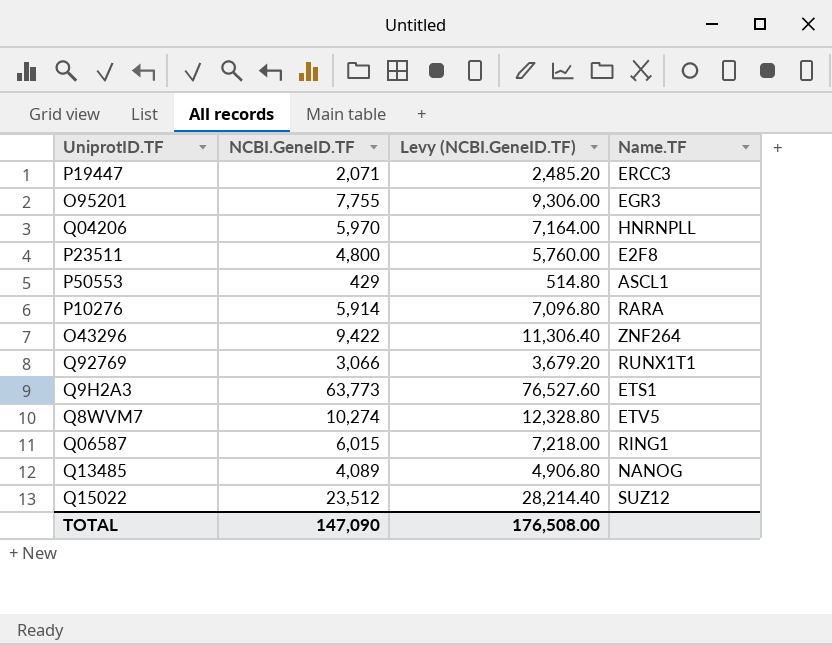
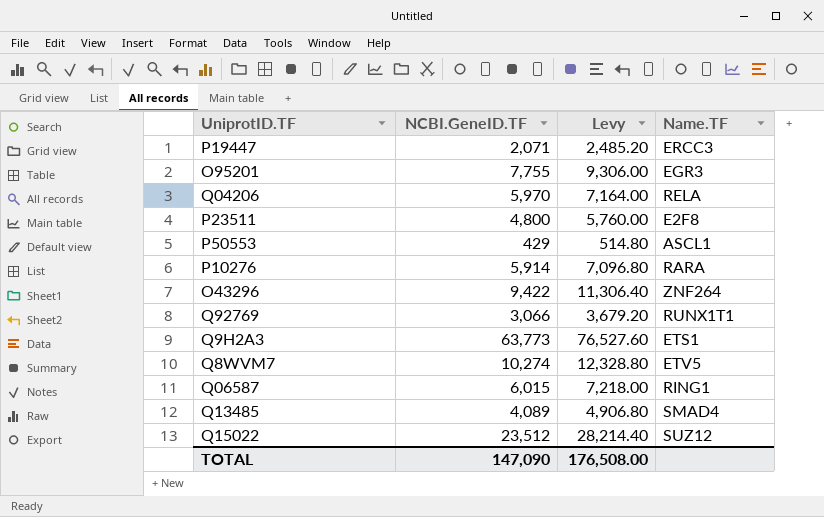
column name: Levy (NCBI.GeneID.TF) -> Levy
Q04206 | Name.TF: HNRNPLL -> RELA
Q13485 | Name.TF: NANOG -> SMAD4

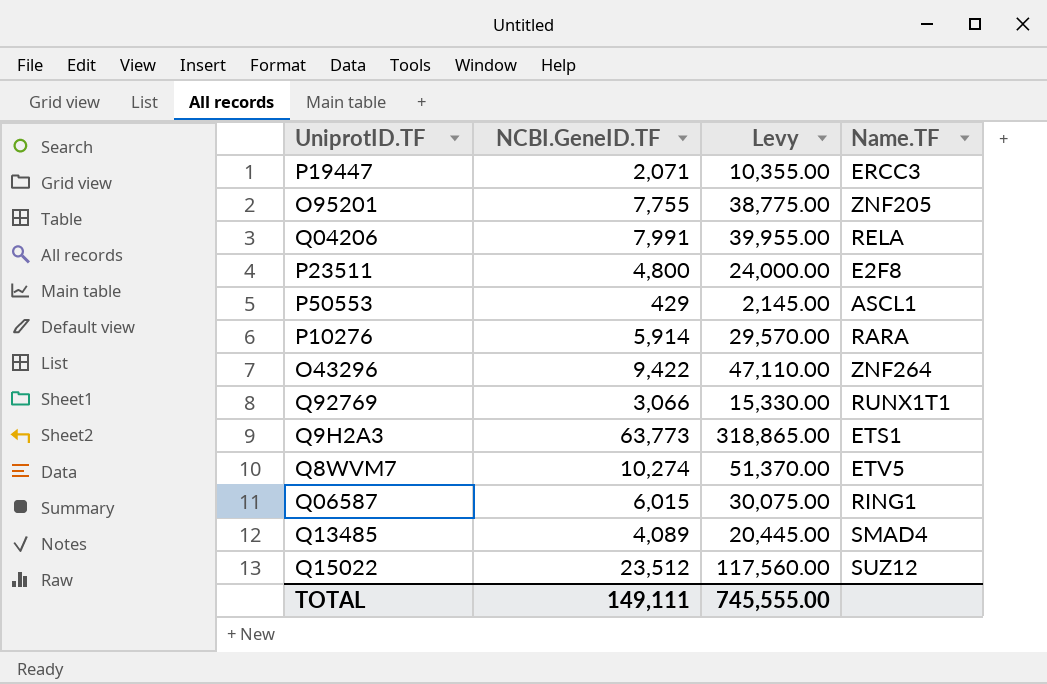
column Levy | formula: [NCBI.GeneID.TF] * 1.2 -> [NCBI.GeneID.TF] * 5
O95201 | Name.TF: EGR3 -> ZNF205
Q04206 | NCBI.GeneID.TF: 5,970 -> 7,991
TOTAL | NCBI.GeneID.TF: 147,090 -> 149,111
TOTAL | Levy: 176,508.00 -> 745,555.00

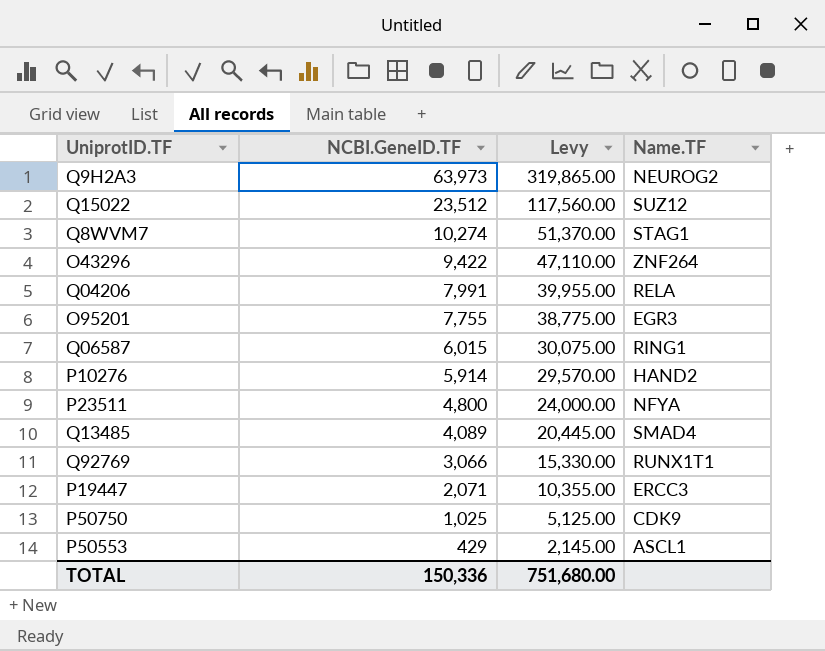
row order: none -> NCBI.GeneID.TF descending
Q9H2A3 | NCBI.GeneID.TF: 63,773 -> 63,973
Q9H2A3 | Levy: 318,865.00 -> 319,865.00
Q9H2A3 | Name.TF: ETS1 -> NEUROG2
Q8WVM7 | Name.TF: ETV5 -> STAG1
O95201 | Name.TF: ZNF205 -> EGR3
P10276 | Name.TF: RARA -> HAND2
P23511 | Name.TF: E2F8 -> NFYA
row P50750: none -> 1,025 | 5,125.00 | CDK9
TOTAL | NCBI.GeneID.TF: 149,111 -> 150,336
TOTAL | Levy: 745,555.00 -> 751,680.00

